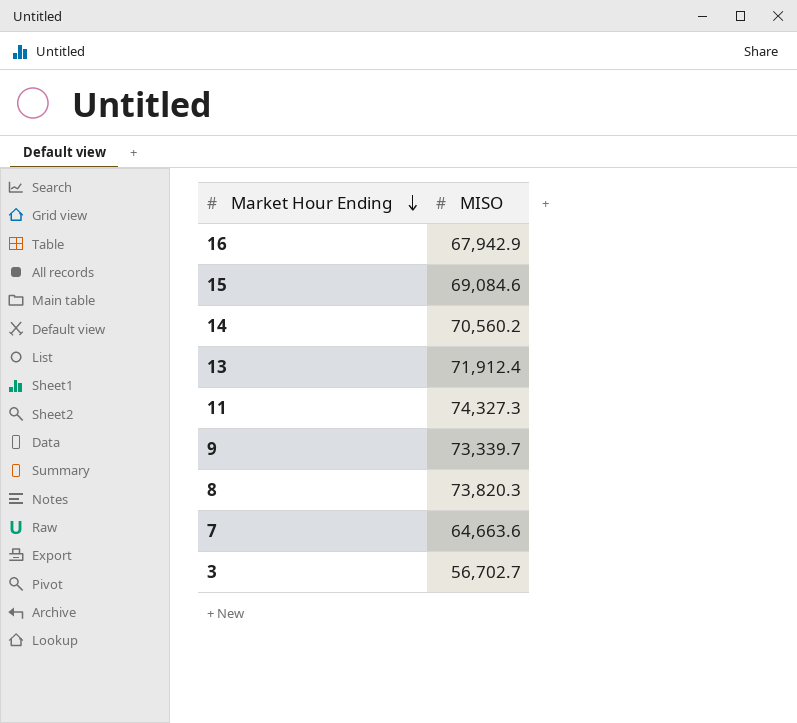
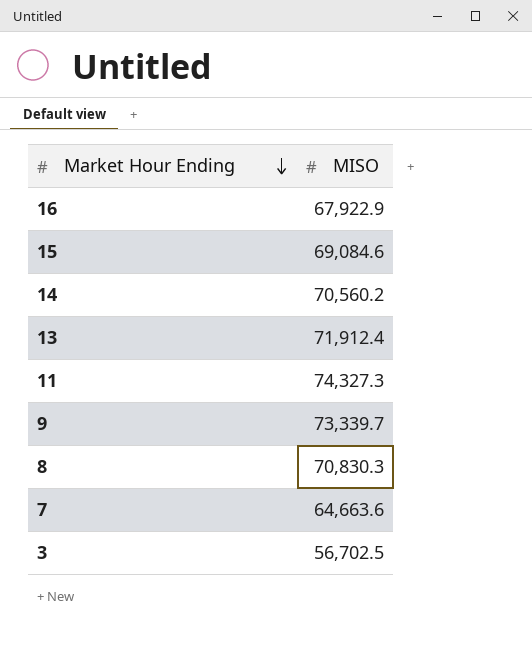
16 | MISO: 67,942.9 -> 67,922.9
8 | MISO: 73,820.3 -> 70,830.3
3 | MISO: 56,702.7 -> 56,702.5

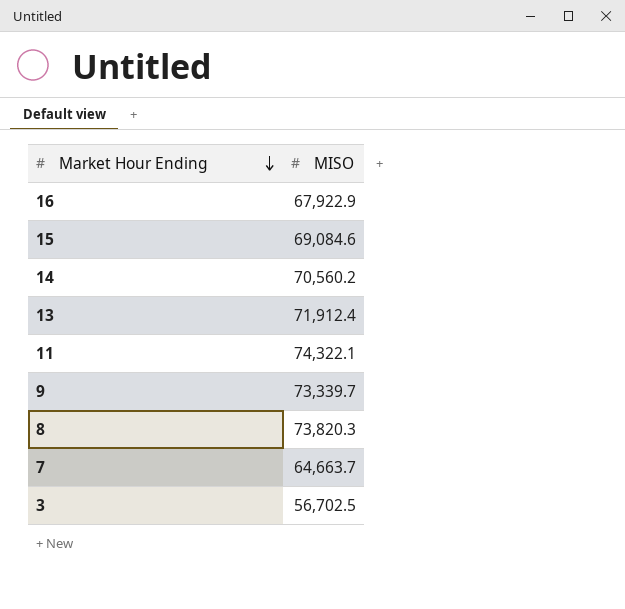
11 | MISO: 74,327.3 -> 74,322.1
8 | MISO: 70,830.3 -> 73,820.3
7 | MISO: 64,663.6 -> 64,663.7

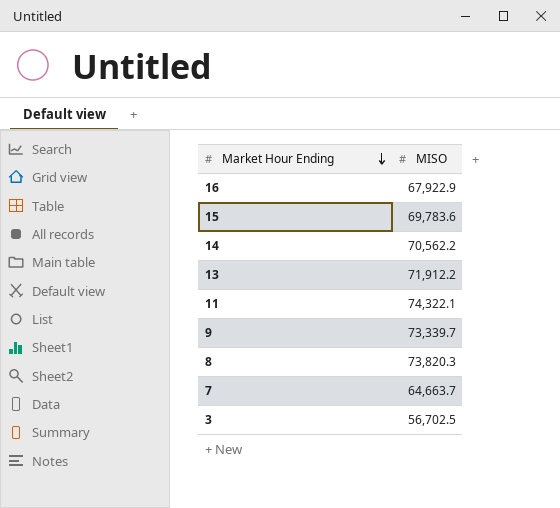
15 | MISO: 69,084.6 -> 69,783.6
14 | MISO: 70,560.2 -> 70,562.2
13 | MISO: 71,912.4 -> 71,912.2

